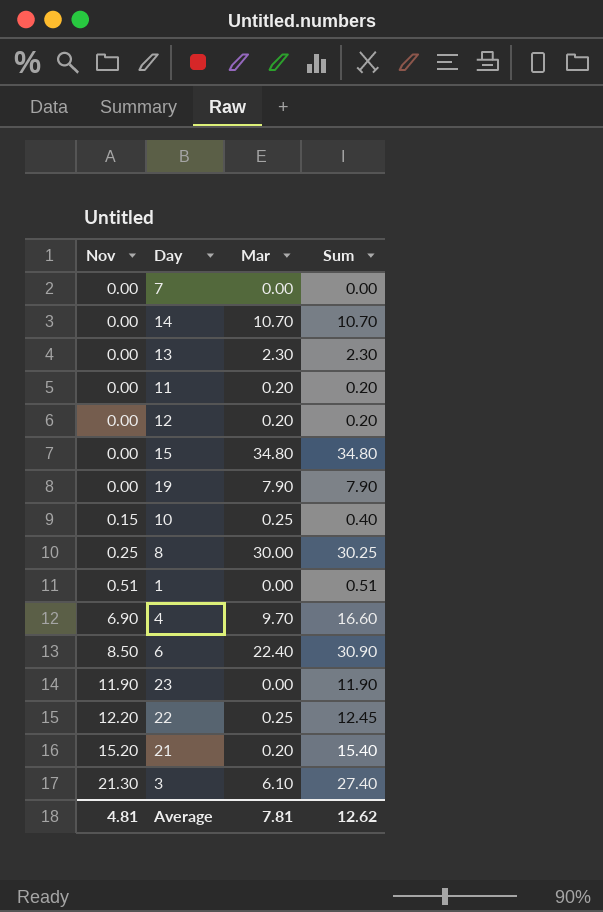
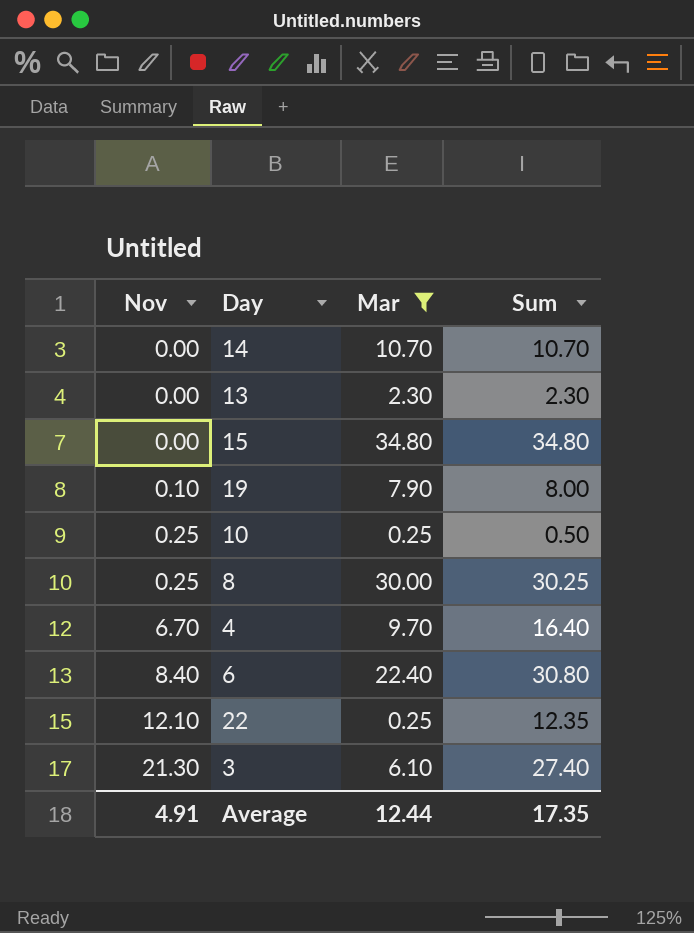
filter: none -> Mar >= 0.25
19 | Nov: 0.00 -> 0.10
19 | Sum: 7.90 -> 8.00
10 | Nov: 0.15 -> 0.25
10 | Sum: 0.40 -> 0.50
4 | Nov: 6.90 -> 6.70
4 | Sum: 16.60 -> 16.40
6 | Nov: 8.50 -> 8.40
6 | Sum: 30.90 -> 30.80
22 | Nov: 12.20 -> 12.10
22 | Sum: 12.45 -> 12.35
Average | Nov: 4.81 -> 4.91
Average | Mar: 7.81 -> 12.44
Average | Sum: 12.62 -> 17.35

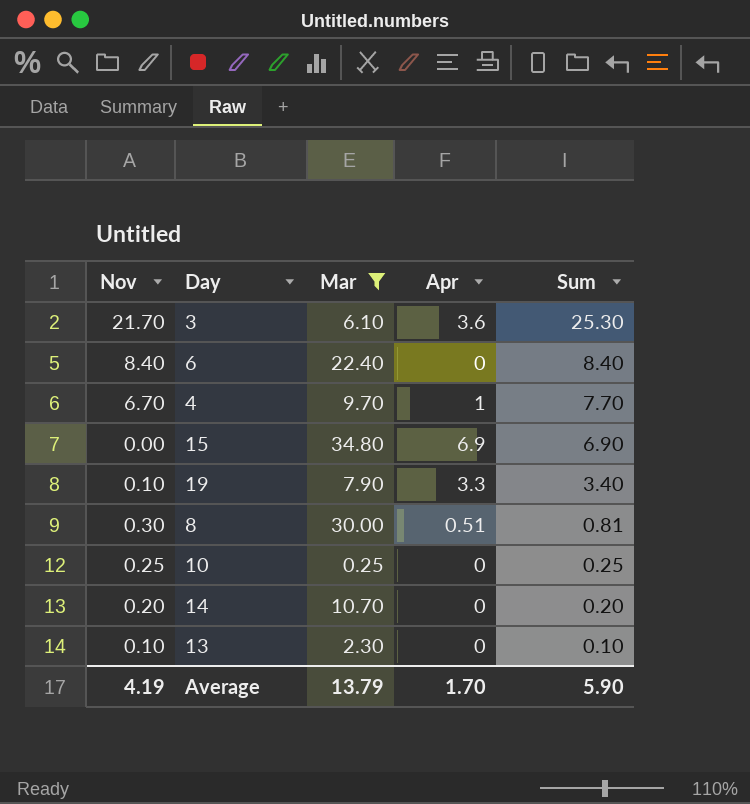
row order: Nov ascending -> Sum descending
column Apr | position: none -> 4
column Sum | formula: [Nov] + [Mar] -> [Nov] + [Apr]
row 22: 12.10 | 0.25 | 12.35 -> none
3 | Nov: 21.30 -> 21.70
8 | Nov: 0.25 -> 0.30
14 | Nov: 0.00 -> 0.20
13 | Nov: 0.00 -> 0.10
Average | Nov: 4.91 -> 4.19
Average | Mar: 12.44 -> 13.79
Average | Sum: 17.35 -> 5.90

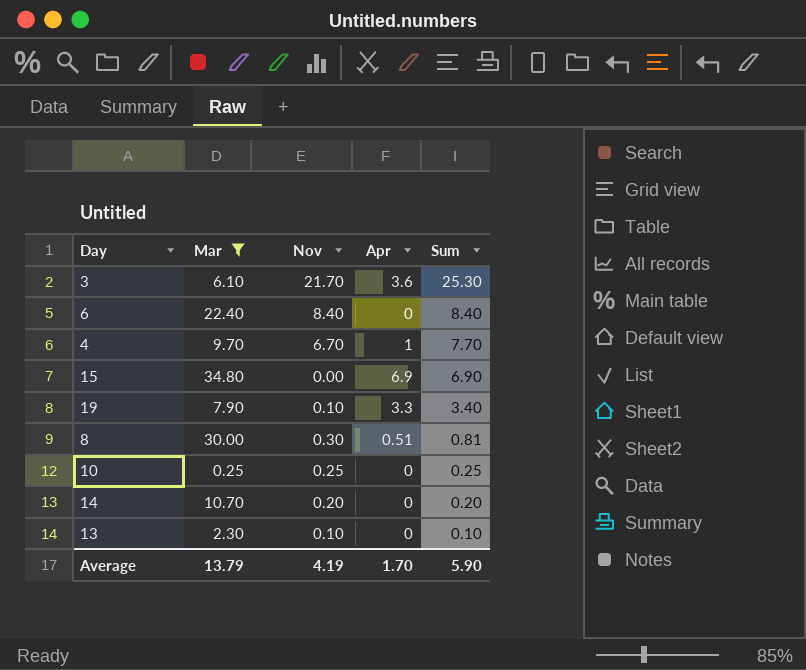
column Nov | position: 1 -> 3

